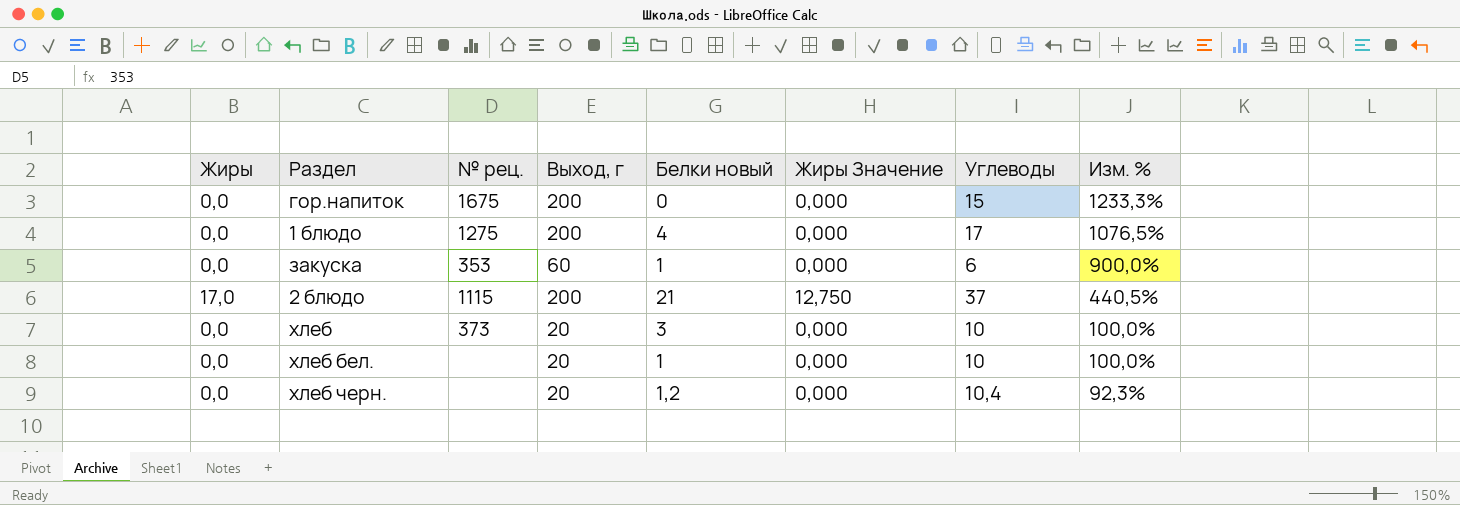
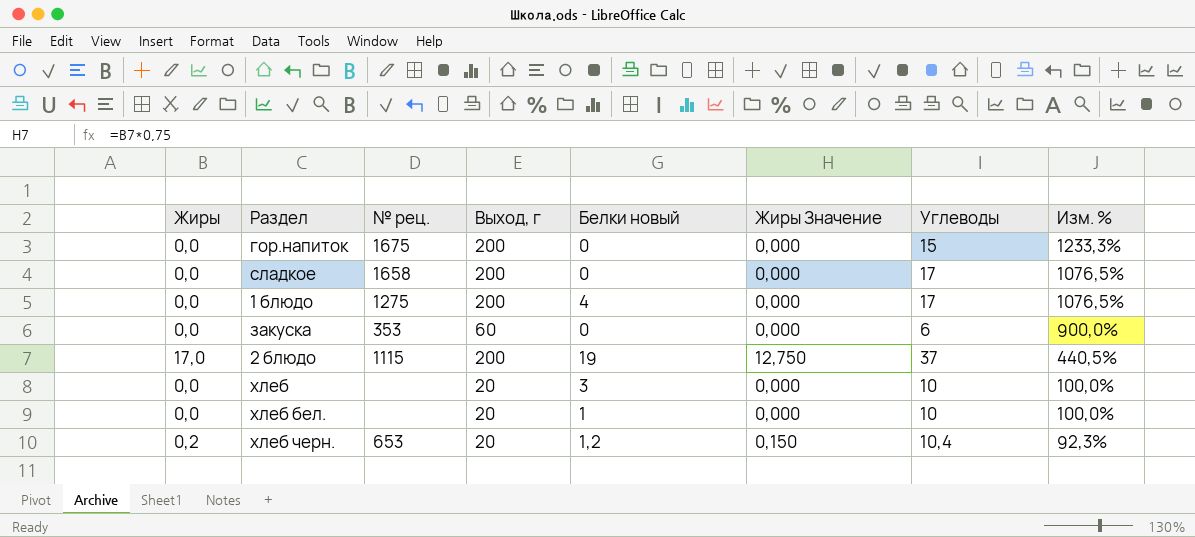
row сладкое: none -> 0,0 | 1658 | 200 | 0 | 0,000 | 17 | 1076,5%
закуска | Белки новый: 1 -> 0
2 блюдо | Белки новый: 21 -> 19
хлеб | № рец.: 373 -> none
хлеб черн. | Жиры: 0,0 -> 0,2
хлеб черн. | № рец.: none -> 653
хлеб черн. | Жиры Значение: 0,000 -> 0,150

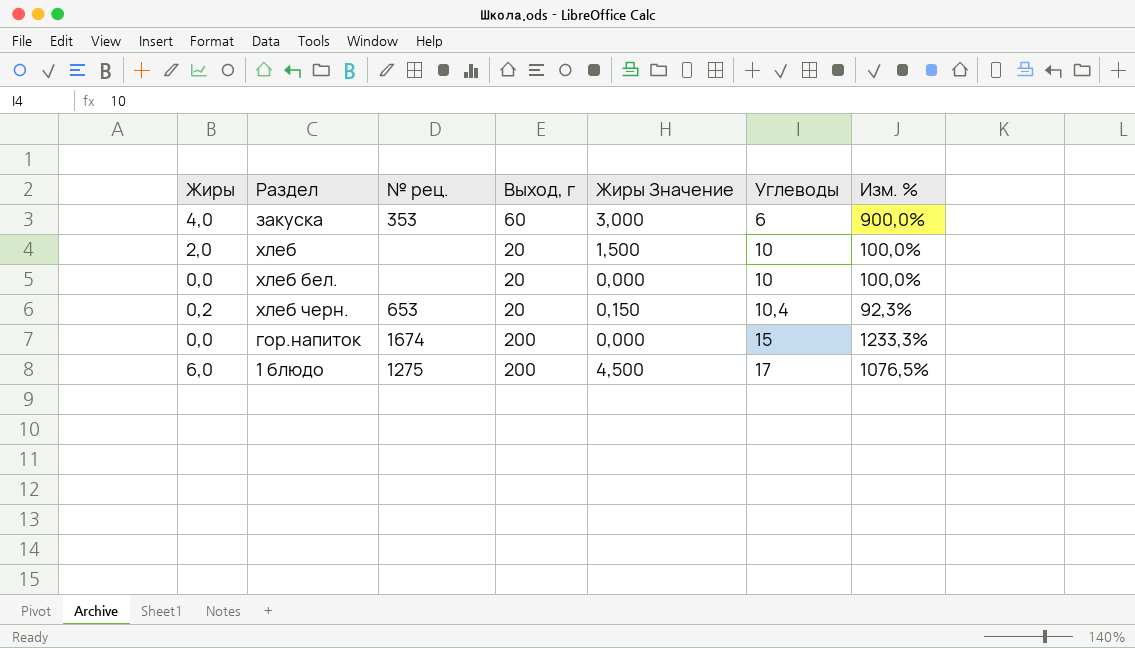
row order: Изм. % descending -> Углеводы ascending
column Белки новый | position: 5 -> none
row сладкое: 0,0 | 1658 | 200 | 0 | 0,000 | 17 | 1076,5% -> none
row 2 блюдо: 17,0 | 1115 | 200 | 19 | 12,750 | 37 | 440,5% -> none
закуска | Жиры: 0,0 -> 4,0
закуска | Жиры Значение: 0,000 -> 3,000
хлеб | Жиры: 0,0 -> 2,0
хлеб | Жиры Значение: 0,000 -> 1,500
гор.напиток | № рец.: 1675 -> 1674
1 блюдо | Жиры: 0,0 -> 6,0
1 блюдо | Жиры Значение: 0,000 -> 4,500

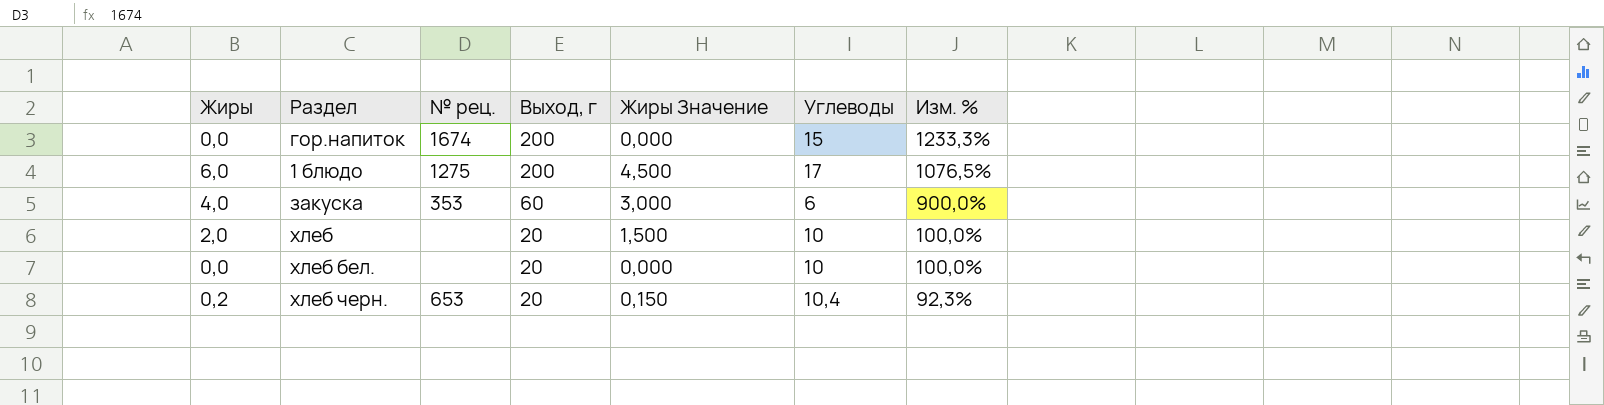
row order: Углеводы ascending -> Выход, г descending

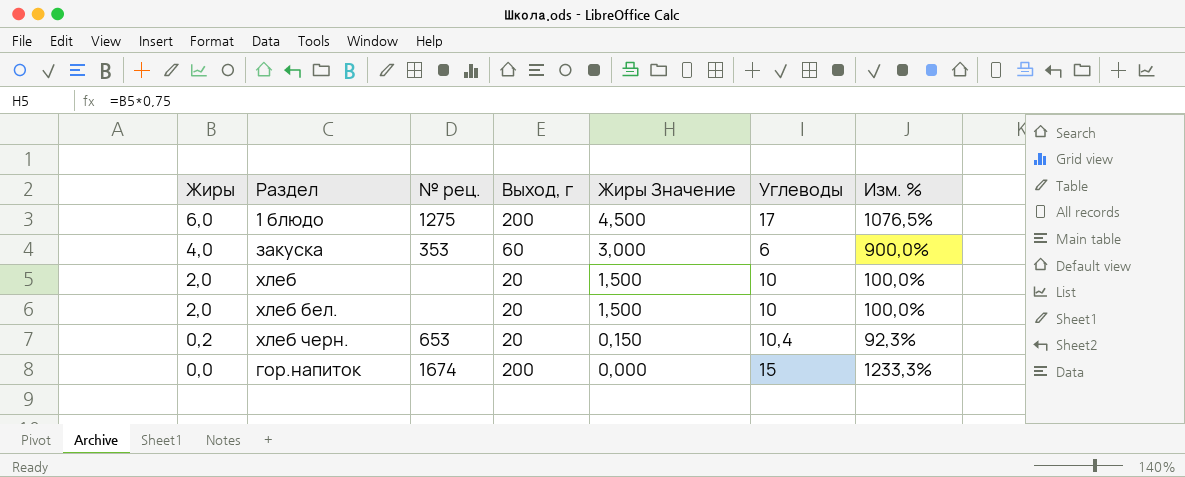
row order: Выход, г descending -> Жиры descending
хлеб бел. | Жиры: 0,0 -> 2,0
хлеб бел. | Жиры Значение: 0,000 -> 1,500

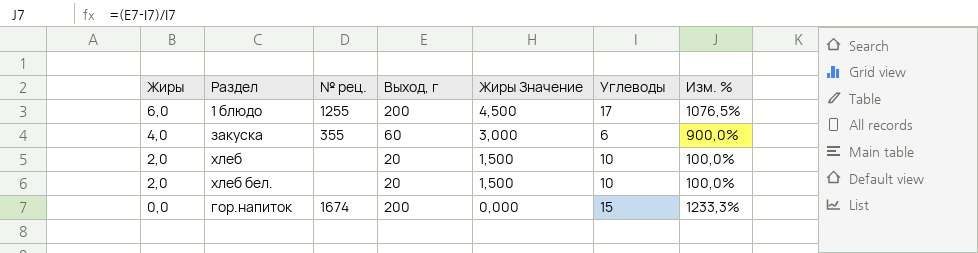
row хлеб черн.: 0,2 | 653 | 20 | 0,150 | 10,4 | 92,3% -> none
1 блюдо | № рец.: 1275 -> 1255
закуска | № рец.: 353 -> 355

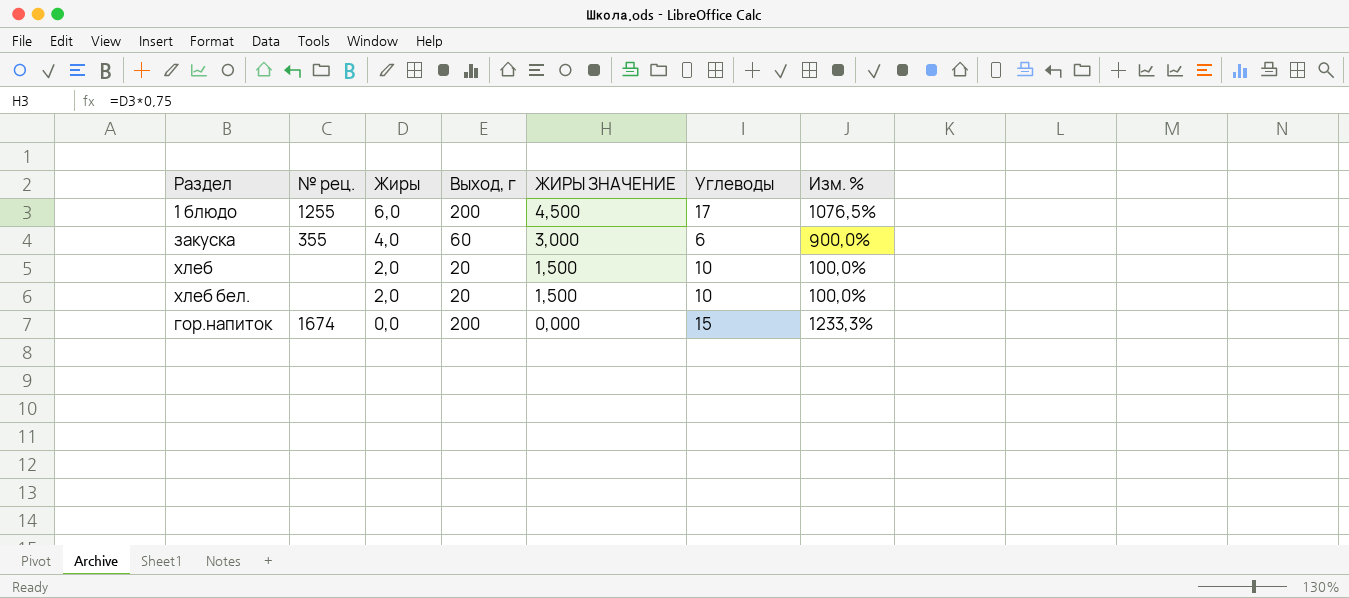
column Жиры | position: 1 -> 3
column name: Жиры Значение -> ЖИРЫ ЗНАЧЕНИЕ

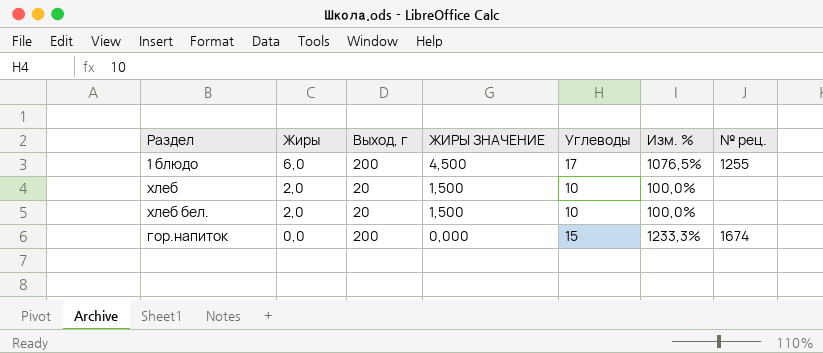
column № рец. | position: 2 -> 7
row закуска: 355 | 4,0 | 60 | 3,000 | 6 | 900,0% -> none

